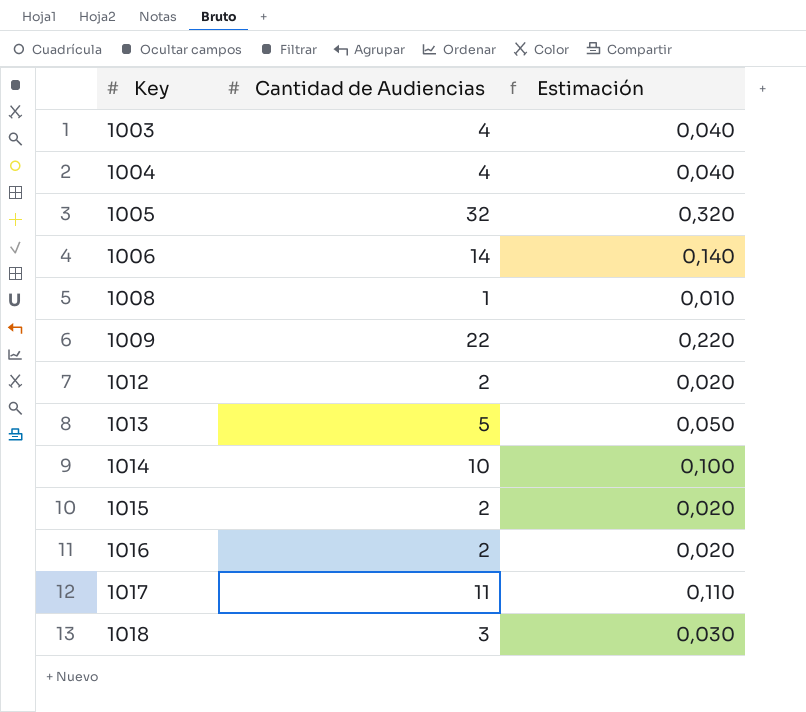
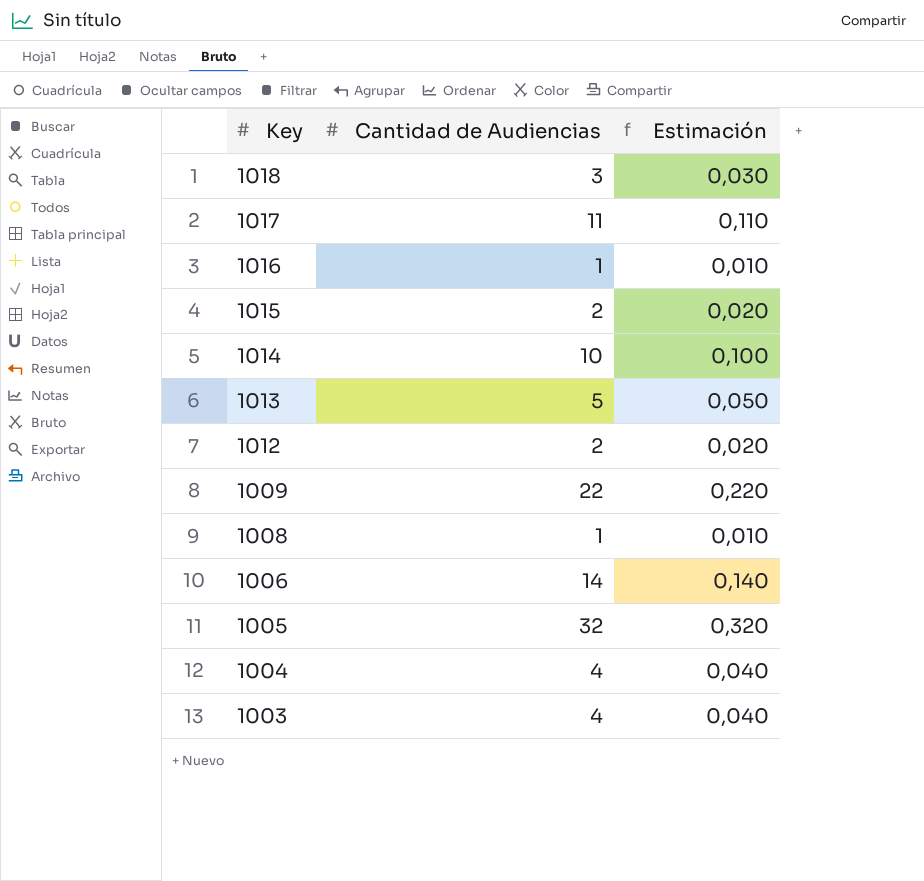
row order: Key ascending -> Key descending
1016 | Cantidad de Audiencias: 2 -> 1
1016 | Estimación: 0,020 -> 0,010

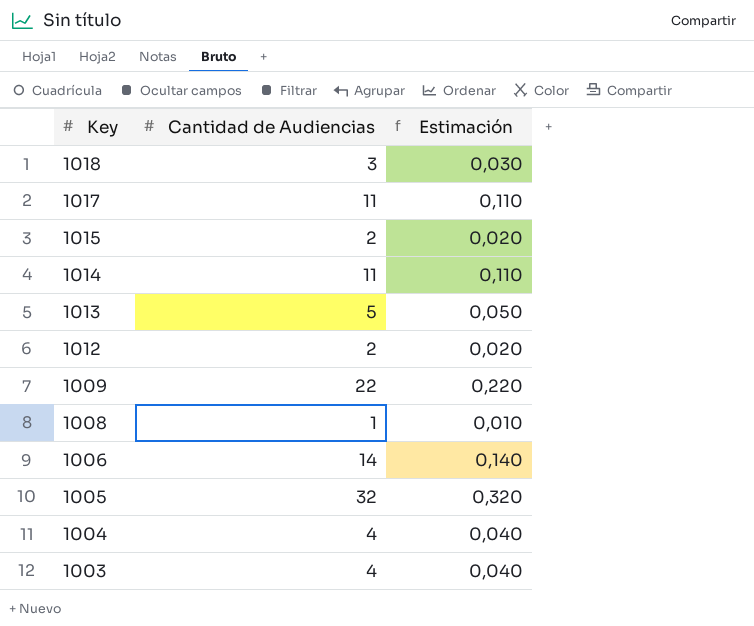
row 1016: 1 | 0,010 -> none
1014 | Cantidad de Audiencias: 10 -> 11
1014 | Estimación: 0,100 -> 0,110

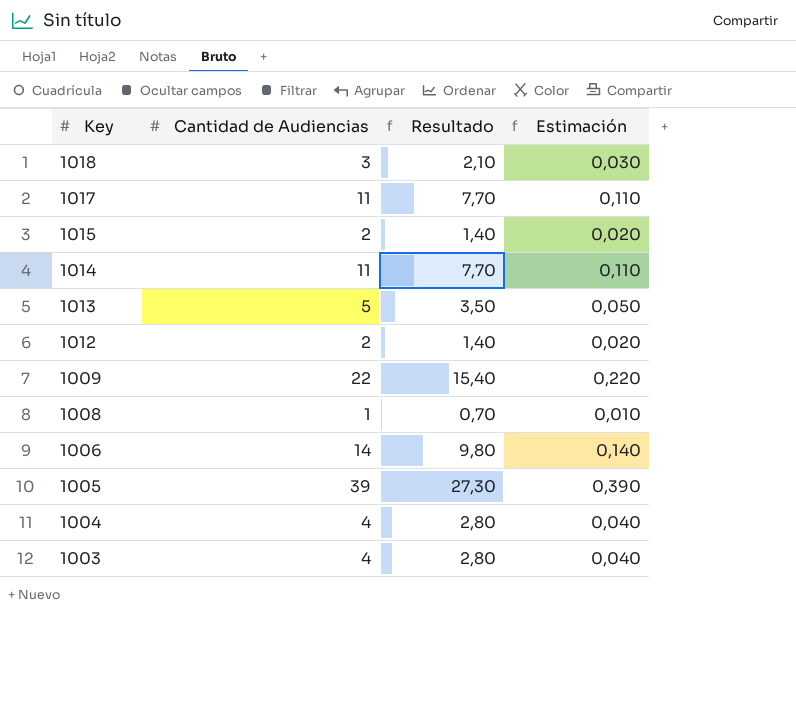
column Resultado | formula: none -> [Cantidad de Audiencias] * 0,7
1005 | Cantidad de Audiencias: 32 -> 39
1005 | Estimación: 0,320 -> 0,390

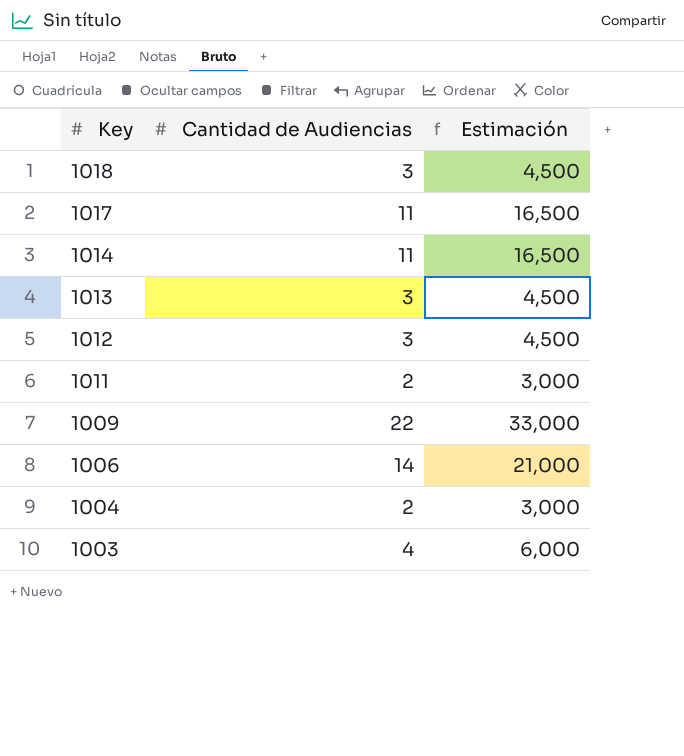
column Resultado | formula: [Cantidad de Audiencias] * 0,7 -> none
column Estimación | formula: [Cantidad de Audiencias] * 0,01 -> [Cantidad de Audiencias] * 1,5
row 1015: 2 | 1,40 | 0,020 -> none
row 1008: 1 | 0,70 | 0,010 -> none
row 1005: 39 | 27,30 | 0,390 -> none
1013 | Cantidad de Audiencias: 5 -> 3
1012 | Cantidad de Audiencias: 2 -> 3
row 1011: none -> 2 | 3,000
1004 | Cantidad de Audiencias: 4 -> 2

